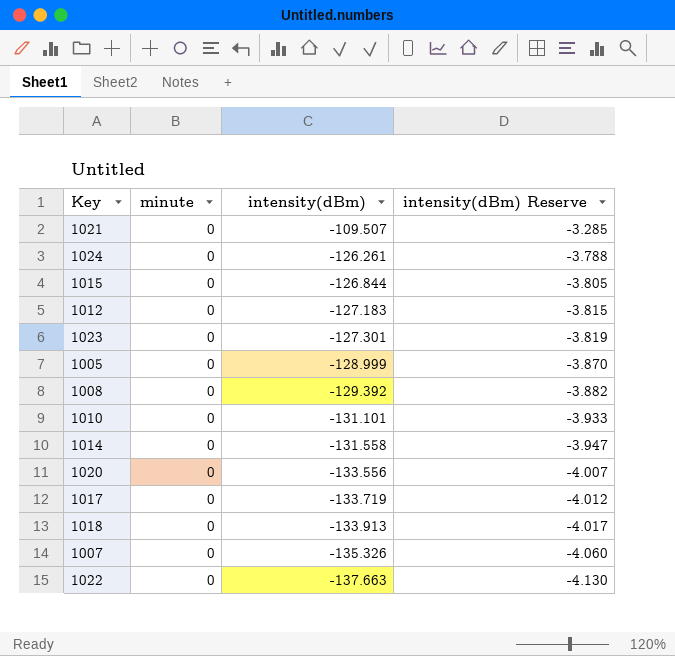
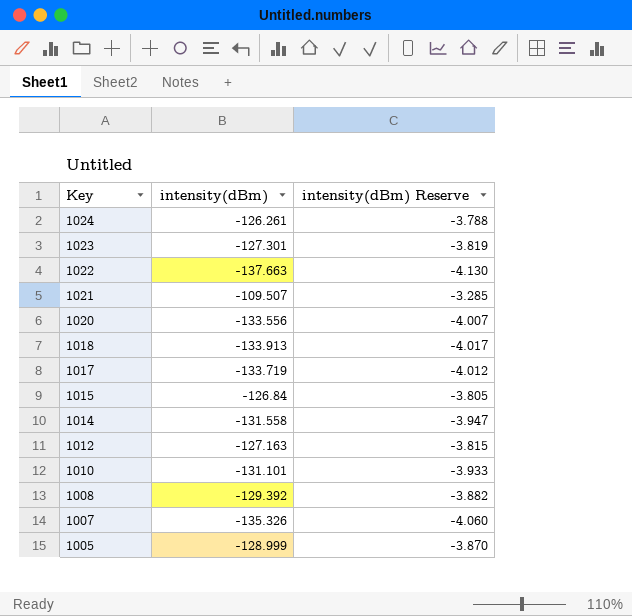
row order: intensity(dBm) descending -> Key descending
column minute | position: 2 -> none
1015 | intensity(dBm): -126.844 -> -126.84
1012 | intensity(dBm): -127.183 -> -127.163

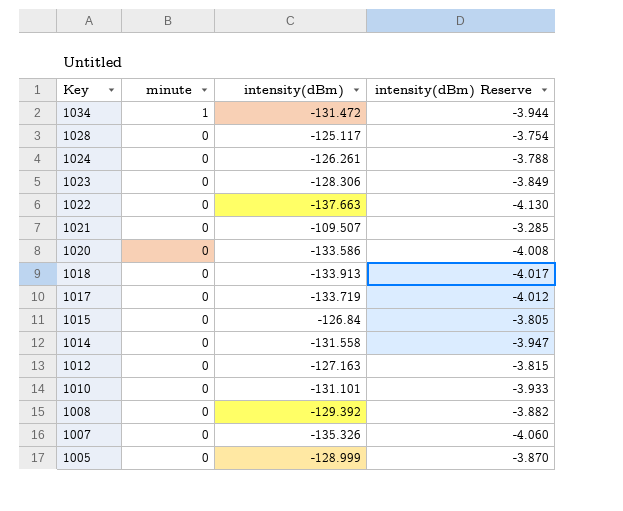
column minute | position: none -> 2
row 1034: none -> 1 | -131.472 | -3.944
row 1028: none -> 0 | -125.117 | -3.754
1023 | intensity(dBm): -127.301 -> -128.306
1023 | intensity(dBm) Reserve: -3.819 -> -3.849
1020 | intensity(dBm): -133.556 -> -133.586
1020 | intensity(dBm) Reserve: -4.007 -> -4.008

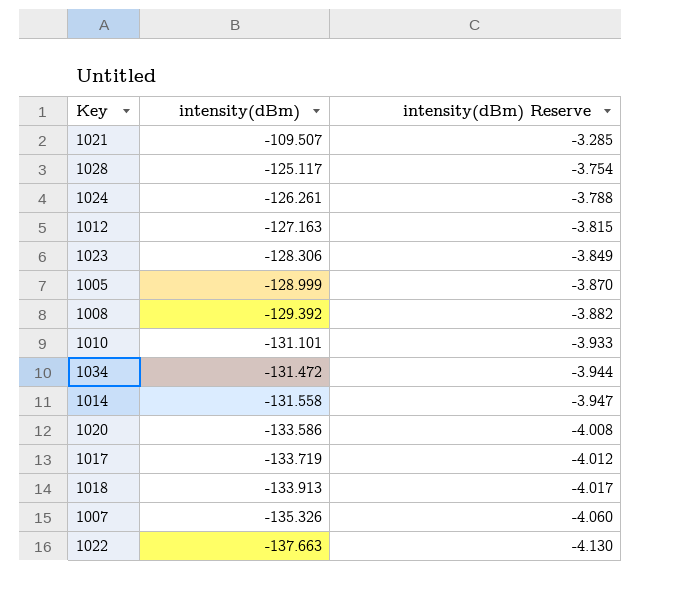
row order: Key descending -> intensity(dBm) descending
column minute | position: 2 -> none
row 1015: 0 | -126.84 | -3.805 -> none

